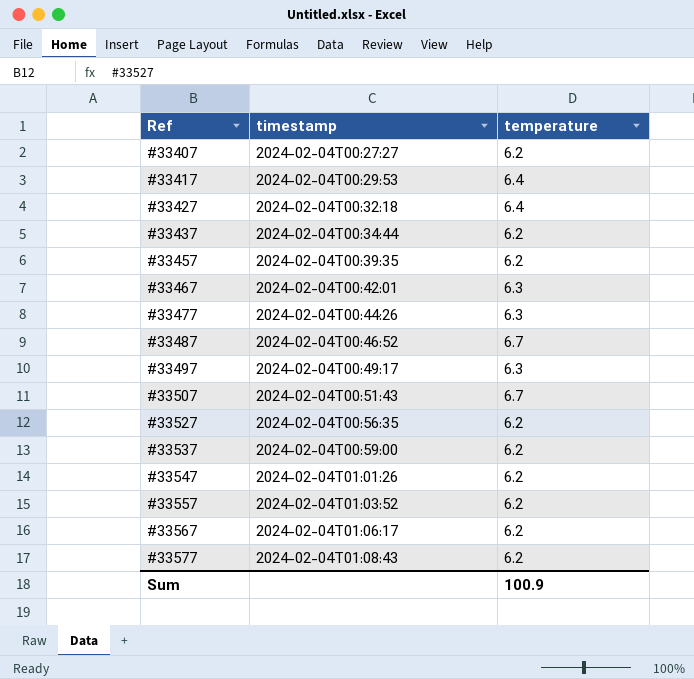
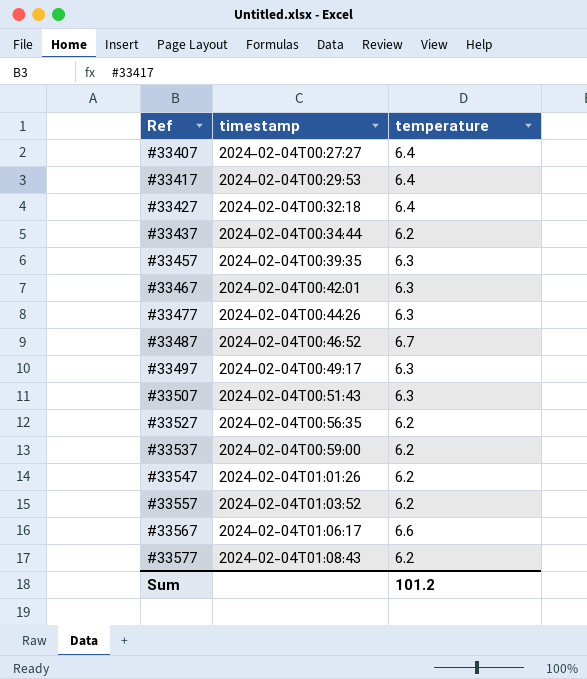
#33407 | temperature: 6.2 -> 6.4
#33457 | temperature: 6.2 -> 6.3
#33507 | temperature: 6.7 -> 6.3
#33567 | temperature: 6.2 -> 6.6
Sum | temperature: 100.9 -> 101.2

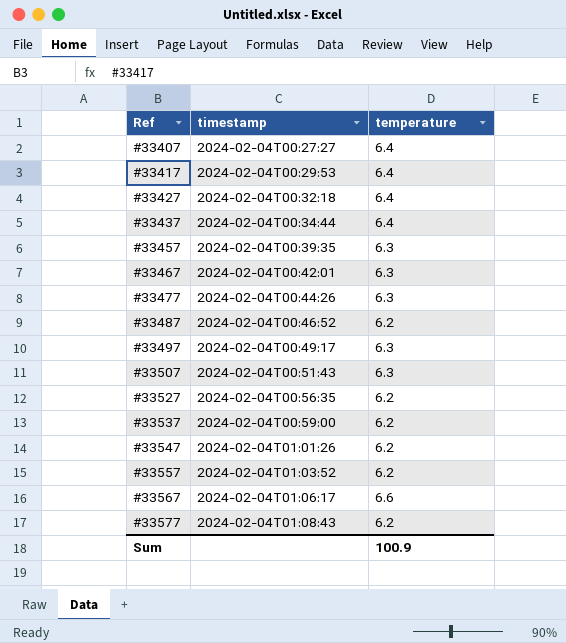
#33437 | temperature: 6.2 -> 6.4
#33487 | temperature: 6.7 -> 6.2
Sum | temperature: 101.2 -> 100.9

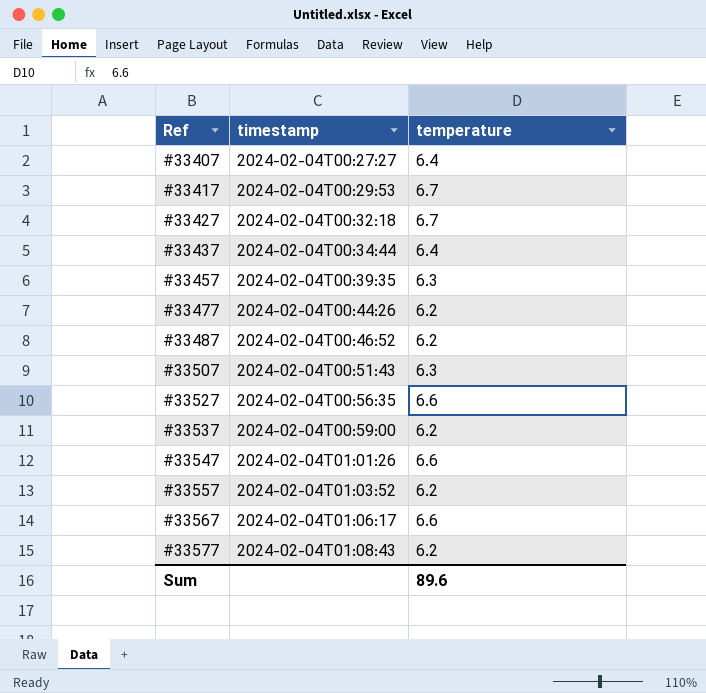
row #33467: 2024-02-04T00:42:01 | 6.3 -> none
row #33497: 2024-02-04T00:49:17 | 6.3 -> none
#33417 | temperature: 6.4 -> 6.7
#33427 | temperature: 6.4 -> 6.7
#33477 | temperature: 6.3 -> 6.2
#33527 | temperature: 6.2 -> 6.6
#33547 | temperature: 6.2 -> 6.6
Sum | temperature: 100.9 -> 89.6

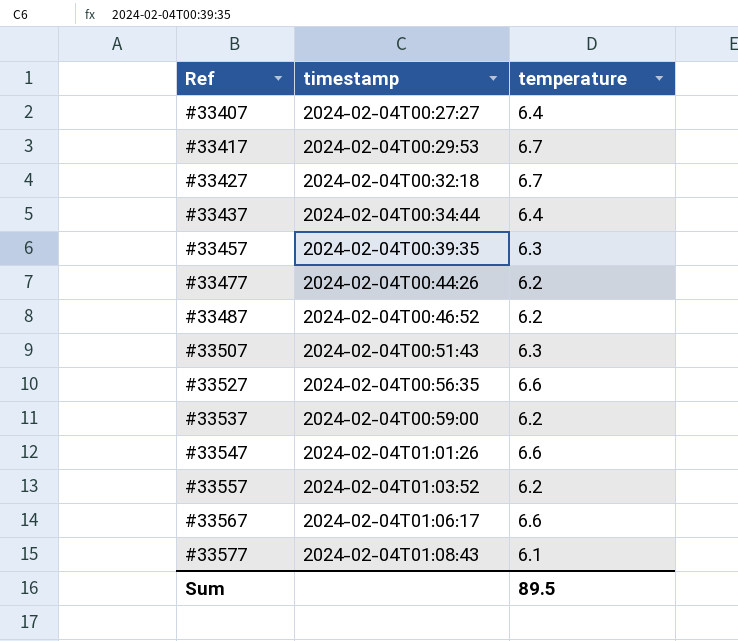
#33577 | temperature: 6.2 -> 6.1
Sum | temperature: 89.6 -> 89.5

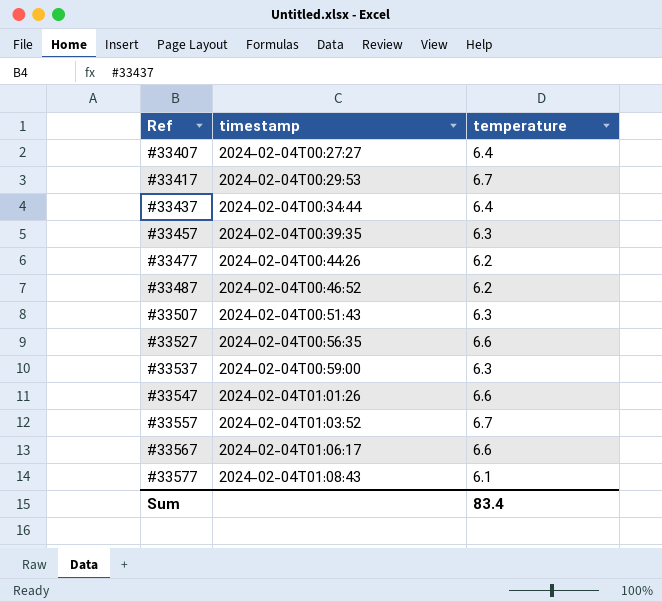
row #33427: 2024-02-04T00:32:18 | 6.7 -> none
#33537 | temperature: 6.2 -> 6.3
#33557 | temperature: 6.2 -> 6.7
Sum | temperature: 89.5 -> 83.4

